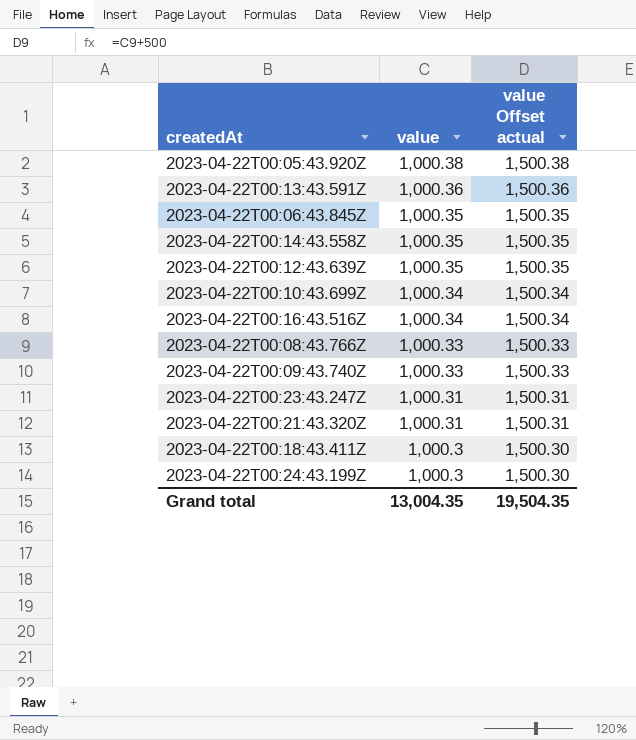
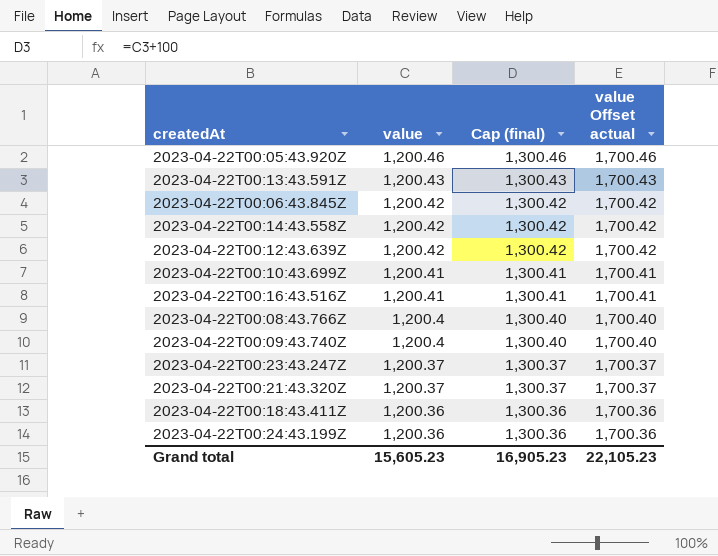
column Cap (final) | formula: none -> [value] + 100
2023-04-22T00:05:43.920Z | value: 1,000.38 -> 1,200.46
2023-04-22T00:05:43.920Z | value Offset actual: 1,500.38 -> 1,700.46
2023-04-22T00:13:43.591Z | value: 1,000.36 -> 1,200.43
2023-04-22T00:13:43.591Z | value Offset actual: 1,500.36 -> 1,700.43
2023-04-22T00:06:43.845Z | value: 1,000.35 -> 1,200.42
2023-04-22T00:06:43.845Z | value Offset actual: 1,500.35 -> 1,700.42
2023-04-22T00:14:43.558Z | value: 1,000.35 -> 1,200.42
2023-04-22T00:14:43.558Z | value Offset actual: 1,500.35 -> 1,700.42
2023-04-22T00:12:43.639Z | value: 1,000.35 -> 1,200.42
2023-04-22T00:12:43.639Z | value Offset actual: 1,500.35 -> 1,700.42
2023-04-22T00:10:43.699Z | value: 1,000.34 -> 1,200.41
2023-04-22T00:10:43.699Z | value Offset actual: 1,500.34 -> 1,700.41
2023-04-22T00:16:43.516Z | value: 1,000.34 -> 1,200.41
2023-04-22T00:16:43.516Z | value Offset actual: 1,500.34 -> 1,700.41
2023-04-22T00:08:43.766Z | value: 1,000.33 -> 1,200.4
2023-04-22T00:08:43.766Z | value Offset actual: 1,500.33 -> 1,700.40
2023-04-22T00:09:43.740Z | value: 1,000.33 -> 1,200.4
2023-04-22T00:09:43.740Z | value Offset actual: 1,500.33 -> 1,700.40
2023-04-22T00:23:43.247Z | value: 1,000.31 -> 1,200.37
2023-04-22T00:23:43.247Z | value Offset actual: 1,500.31 -> 1,700.37
2023-04-22T00:21:43.320Z | value: 1,000.31 -> 1,200.37
2023-04-22T00:21:43.320Z | value Offset actual: 1,500.31 -> 1,700.37
2023-04-22T00:18:43.411Z | value: 1,000.3 -> 1,200.36
2023-04-22T00:18:43.411Z | value Offset actual: 1,500.30 -> 1,700.36
2023-04-22T00:24:43.199Z | value: 1,000.3 -> 1,200.36
2023-04-22T00:24:43.199Z | value Offset actual: 1,500.30 -> 1,700.36
Grand total | value: 13,004.35 -> 15,605.23
Grand total | value Offset actual: 19,504.35 -> 22,105.23

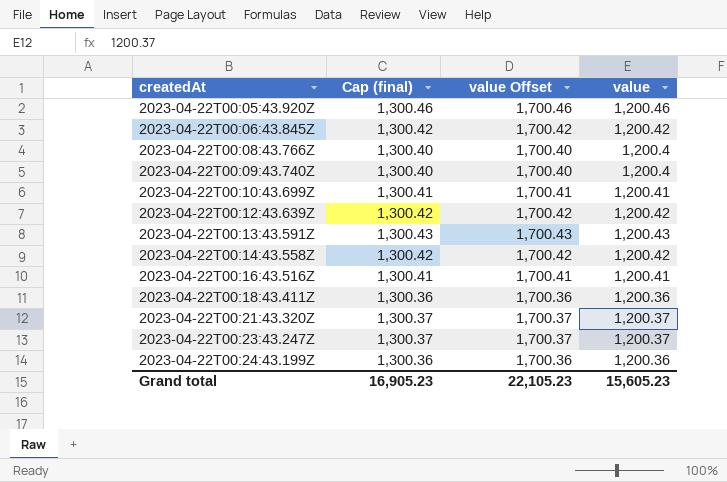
row order: value descending -> createdAt ascending
column name: value Offset actual -> value Offset
column value | position: 2 -> 4

